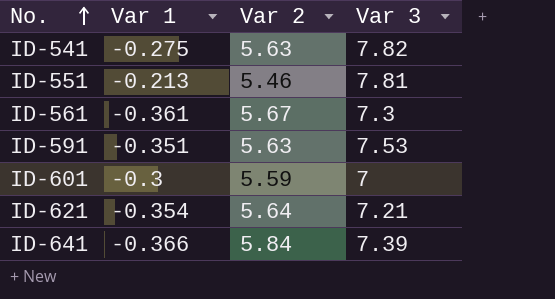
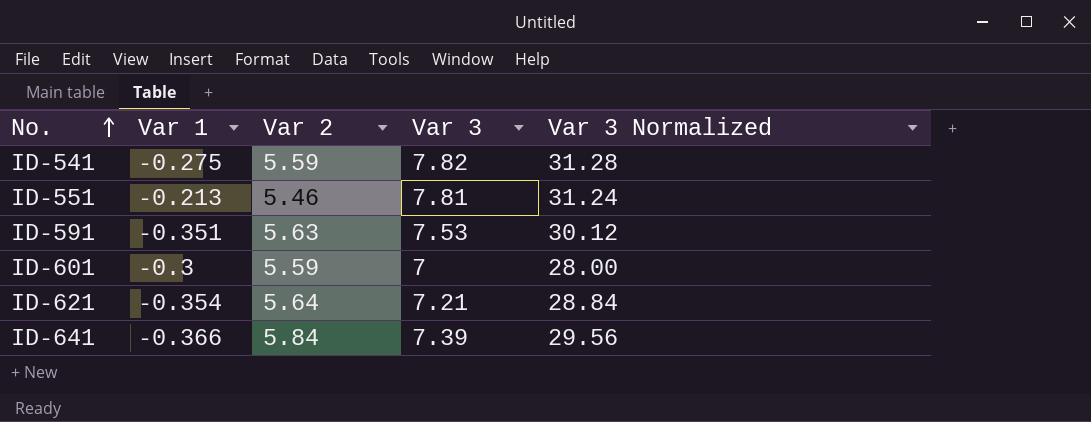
column Var 3 Normalized | formula: none -> [Var 3] * 4
row ID-561: -0.361 | 5.67 | 7.3 -> none
ID-541 | Var 2: 5.63 -> 5.59

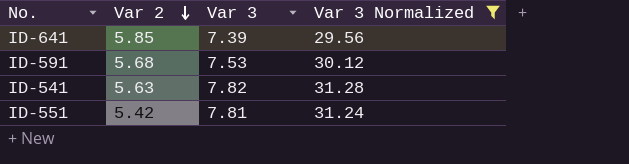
filter: none -> Var 3 Normalized >= 29.56
row order: No. ascending -> Var 2 descending
column Var 1 | position: 2 -> none
ID-641 | Var 2: 5.84 -> 5.85
ID-591 | Var 2: 5.63 -> 5.68
ID-541 | Var 2: 5.59 -> 5.63
ID-551 | Var 2: 5.46 -> 5.42

